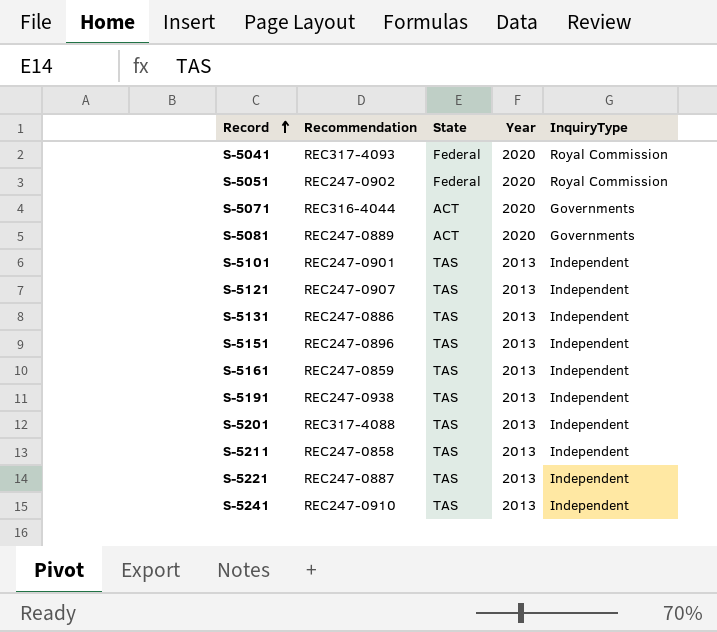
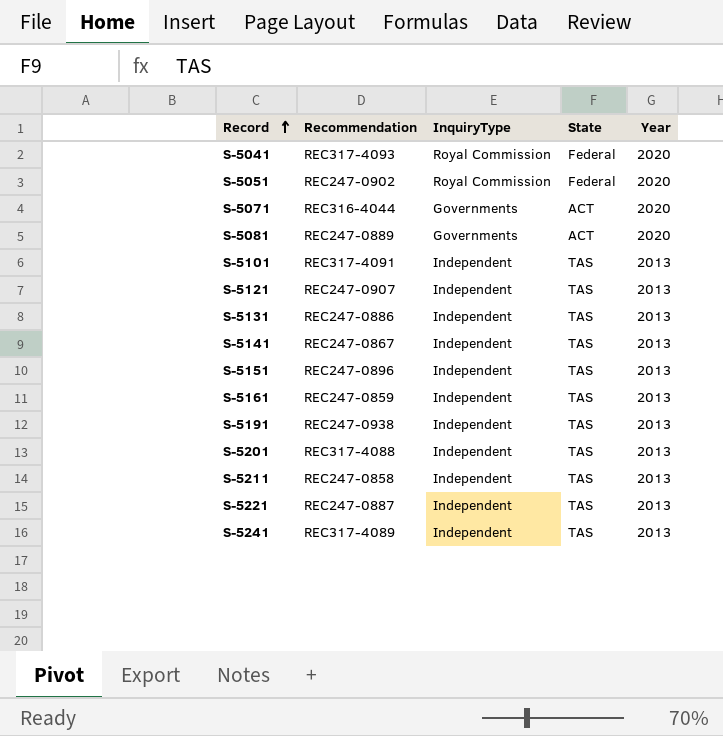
column InquiryType | position: 5 -> 3
S-5101 | Recommendation: REC247-0901 -> REC317-4091
row S-5141: none -> REC247-0867 | Independent | TAS | 2013
S-5241 | Recommendation: REC247-0910 -> REC317-4089

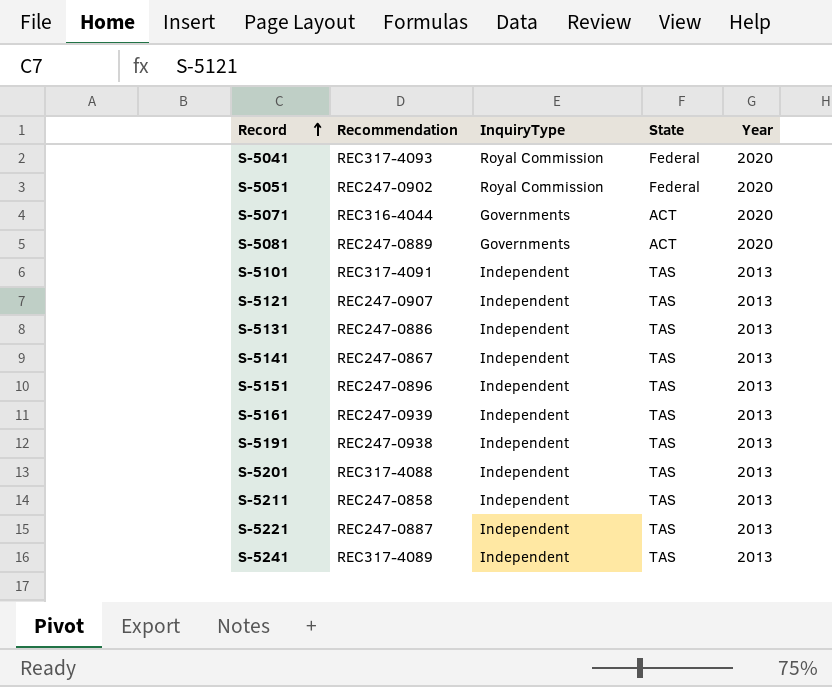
S-5161 | Recommendation: REC247-0859 -> REC247-0939

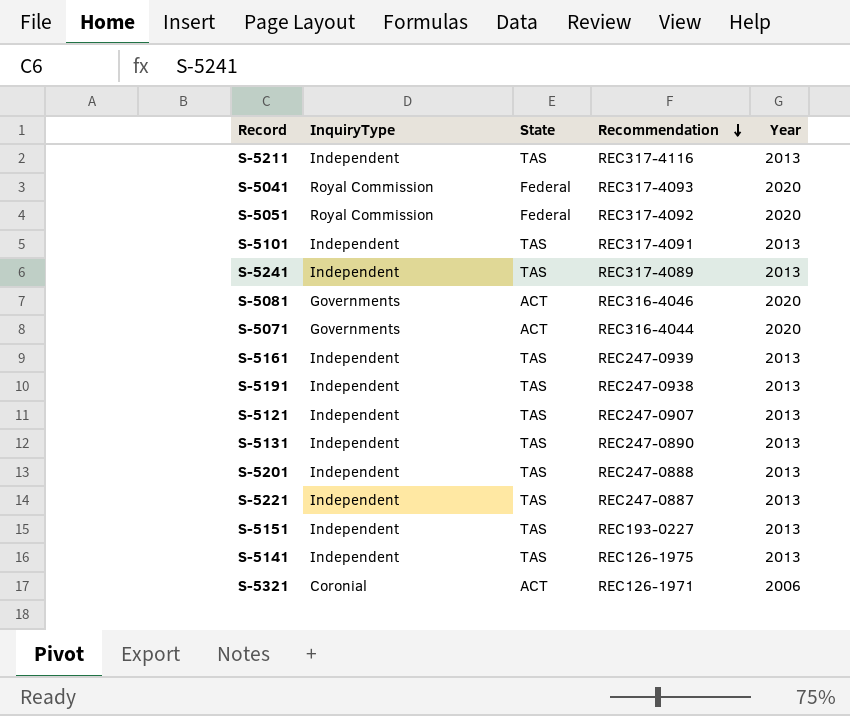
row order: Record ascending -> Recommendation descending
column Recommendation | position: 2 -> 4
S-5211 | Recommendation: REC247-0858 -> REC317-4116
S-5051 | Recommendation: REC247-0902 -> REC317-4092
S-5081 | Recommendation: REC247-0889 -> REC316-4046
S-5131 | Recommendation: REC247-0886 -> REC247-0890
S-5201 | Recommendation: REC317-4088 -> REC247-0888
S-5151 | Recommendation: REC247-0896 -> REC193-0227
S-5141 | Recommendation: REC247-0867 -> REC126-1975
row S-5321: none -> Coronial | ACT | REC126-1971 | 2006

